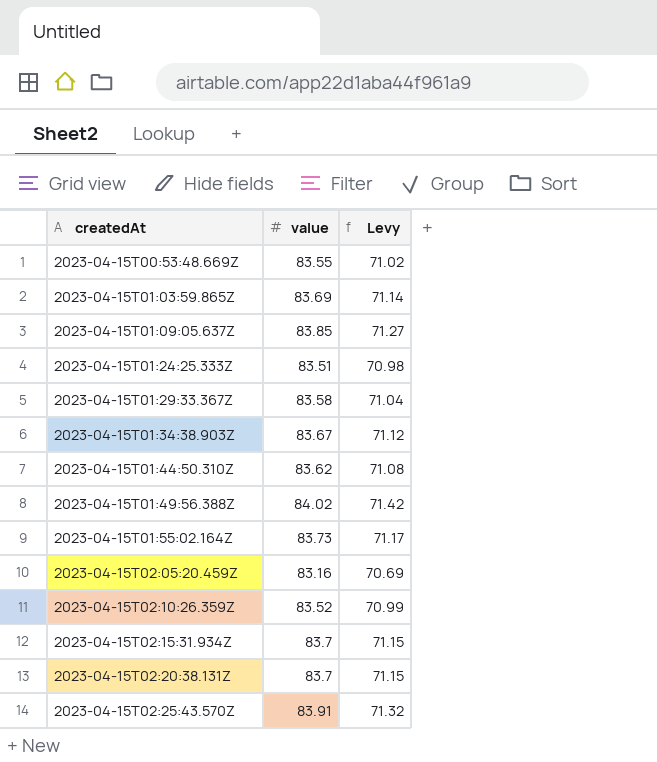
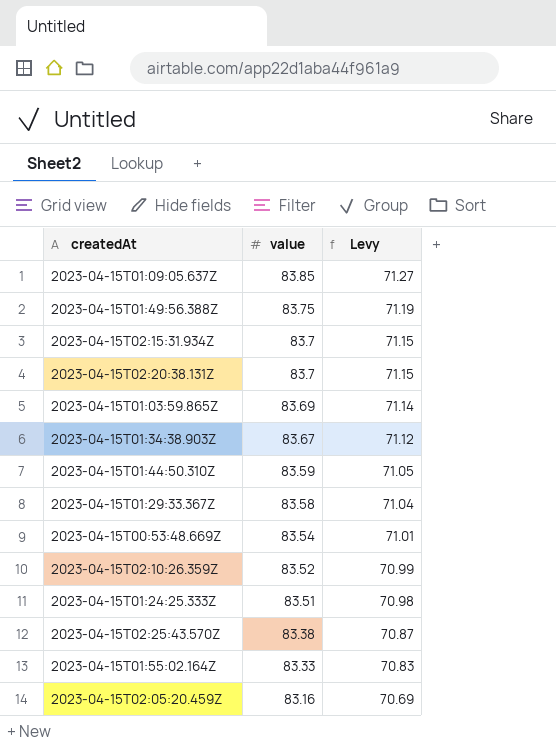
row order: createdAt ascending -> value descending
2023-04-15T01:49:56.388Z | value: 84.02 -> 83.75
2023-04-15T01:49:56.388Z | Levy: 71.42 -> 71.19
2023-04-15T01:44:50.310Z | value: 83.62 -> 83.59
2023-04-15T01:44:50.310Z | Levy: 71.08 -> 71.05
2023-04-15T00:53:48.669Z | value: 83.55 -> 83.54
2023-04-15T00:53:48.669Z | Levy: 71.02 -> 71.01
2023-04-15T02:25:43.570Z | value: 83.91 -> 83.38
2023-04-15T02:25:43.570Z | Levy: 71.32 -> 70.87
2023-04-15T01:55:02.164Z | value: 83.73 -> 83.33
2023-04-15T01:55:02.164Z | Levy: 71.17 -> 70.83

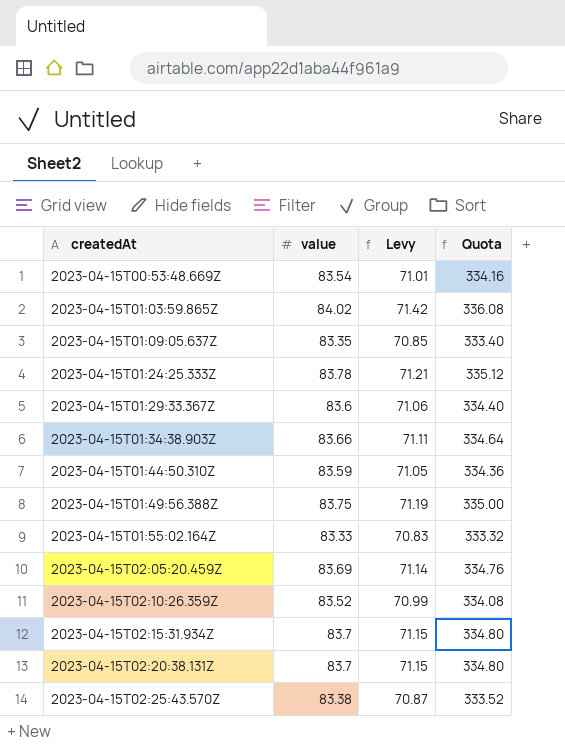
row order: value descending -> createdAt ascending
column Quota | formula: none -> [value] * 4
2023-04-15T01:03:59.865Z | value: 83.69 -> 84.02
2023-04-15T01:03:59.865Z | Levy: 71.14 -> 71.42
2023-04-15T01:09:05.637Z | value: 83.85 -> 83.35
2023-04-15T01:09:05.637Z | Levy: 71.27 -> 70.85
2023-04-15T01:24:25.333Z | value: 83.51 -> 83.78
2023-04-15T01:24:25.333Z | Levy: 70.98 -> 71.21
2023-04-15T01:29:33.367Z | value: 83.58 -> 83.6
2023-04-15T01:29:33.367Z | Levy: 71.04 -> 71.06
2023-04-15T01:34:38.903Z | value: 83.67 -> 83.66
2023-04-15T01:34:38.903Z | Levy: 71.12 -> 71.11
2023-04-15T02:05:20.459Z | value: 83.16 -> 83.69
2023-04-15T02:05:20.459Z | Levy: 70.69 -> 71.14

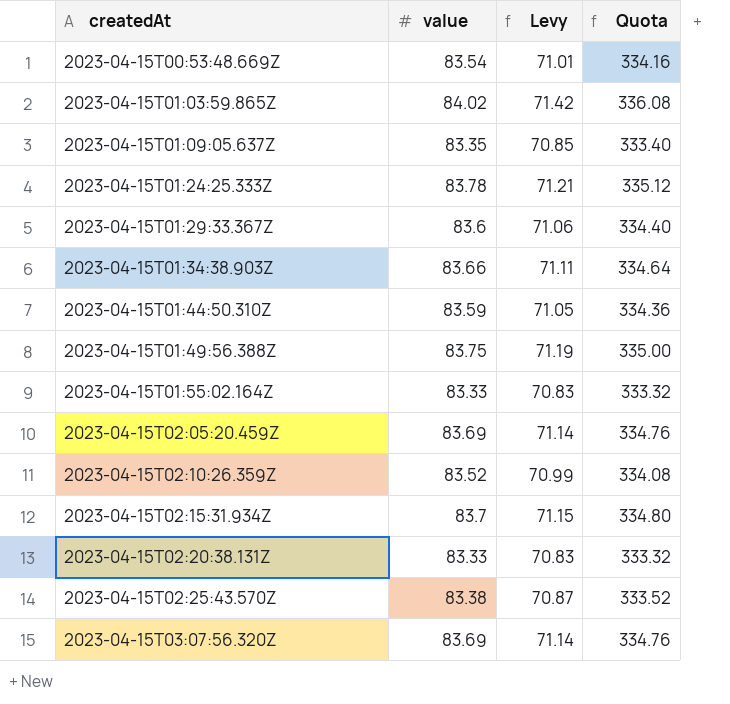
2023-04-15T02:20:38.131Z | value: 83.7 -> 83.33
2023-04-15T02:20:38.131Z | Levy: 71.15 -> 70.83
2023-04-15T02:20:38.131Z | Quota: 334.80 -> 333.32
row 2023-04-15T03:07:56.320Z: none -> 83.69 | 71.14 | 334.76

